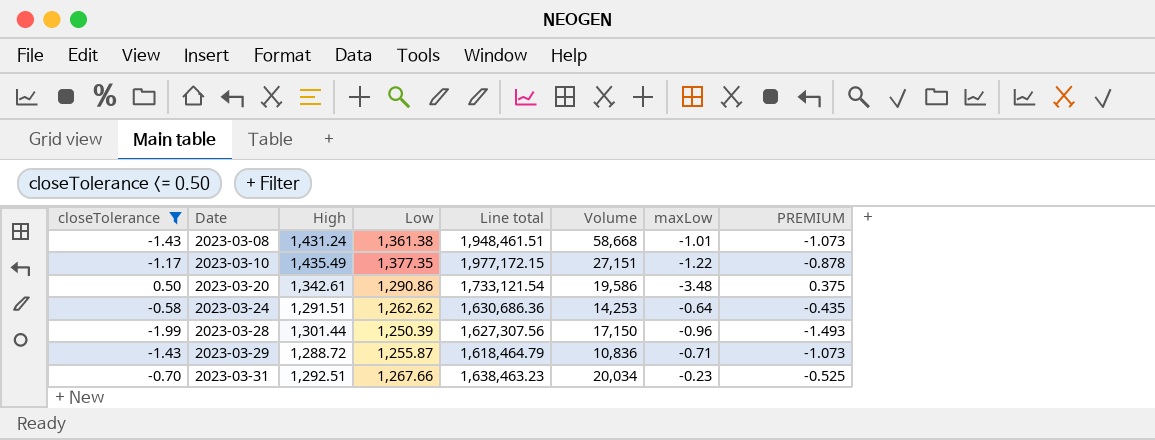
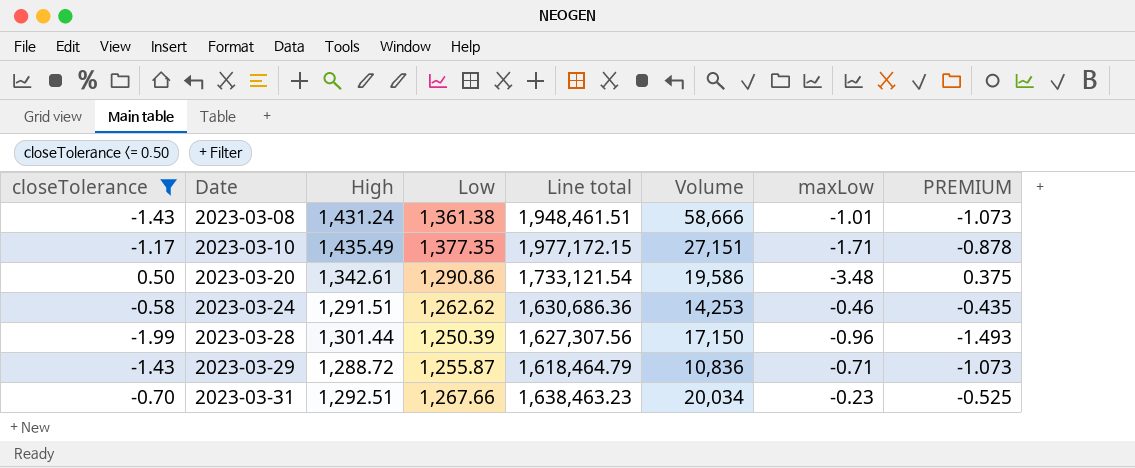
2023-03-08 | Volume: 58,668 -> 58,666
2023-03-10 | maxLow: -1.22 -> -1.71
2023-03-24 | maxLow: -0.64 -> -0.46

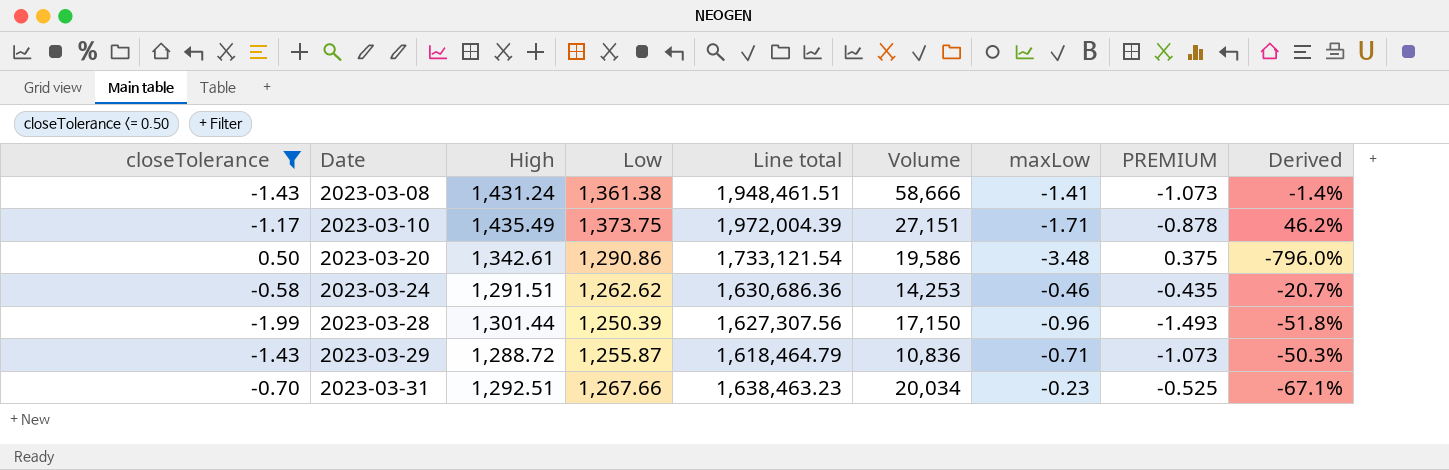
column Derived | formula: none -> ([maxLow] - [closeTolerance]) / [closeTolerance]
2023-03-08 | maxLow: -1.01 -> -1.41
2023-03-10 | Low: 1,377.35 -> 1,373.75
2023-03-10 | Line total: 1,977,172.15 -> 1,972,004.39

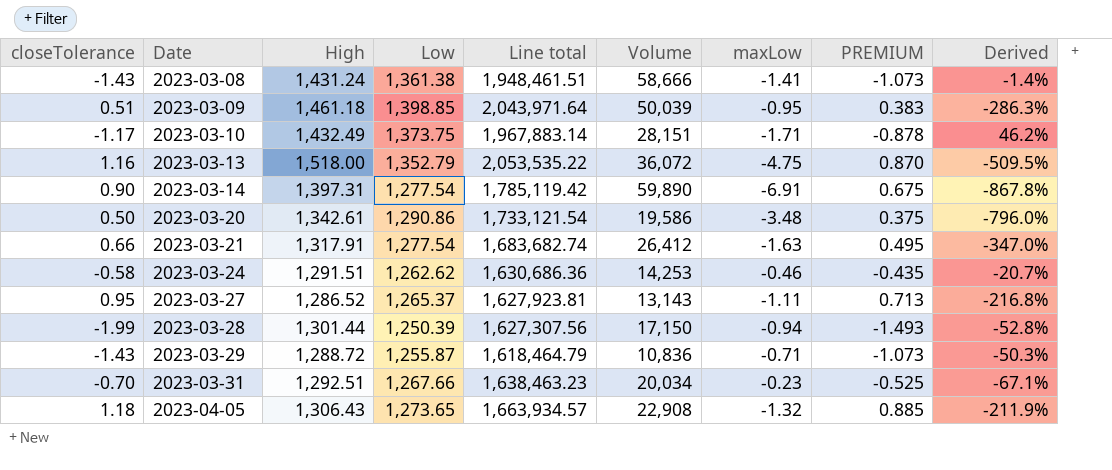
filter: closeTolerance <= 0.50 -> none
2023-03-10 | High: 1,435.49 -> 1,432.49
2023-03-10 | Line total: 1,972,004.39 -> 1,967,883.14
2023-03-10 | Volume: 27,151 -> 28,151
2023-03-28 | maxLow: -0.96 -> -0.94
2023-03-28 | Derived: -51.8% -> -52.8%

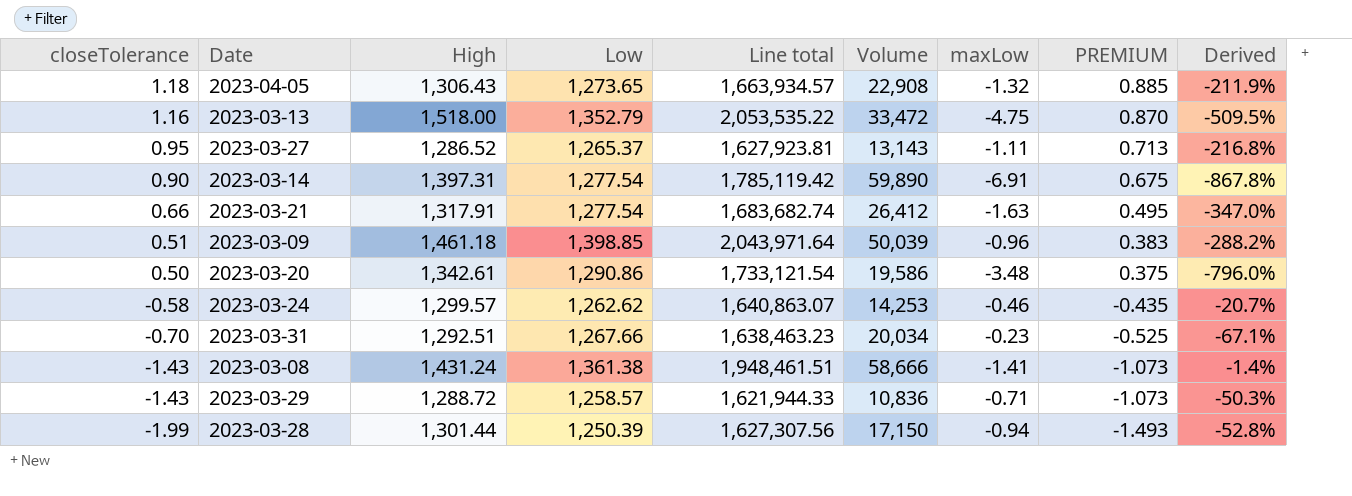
row order: Date ascending -> closeTolerance descending
row 2023-03-10: -1.17 | 1,432.49 | 1,373.75 | 1,967,883.14 | 28,151 | -1.71 | -0.878 | 46.2% -> none
2023-03-13 | Volume: 36,072 -> 33,472
2023-03-09 | maxLow: -0.95 -> -0.96
2023-03-09 | Derived: -286.3% -> -288.2%
2023-03-24 | High: 1,291.51 -> 1,299.57
2023-03-24 | Line total: 1,630,686.36 -> 1,640,863.07
2023-03-29 | Low: 1,255.87 -> 1,258.57
2023-03-29 | Line total: 1,618,464.79 -> 1,621,944.33

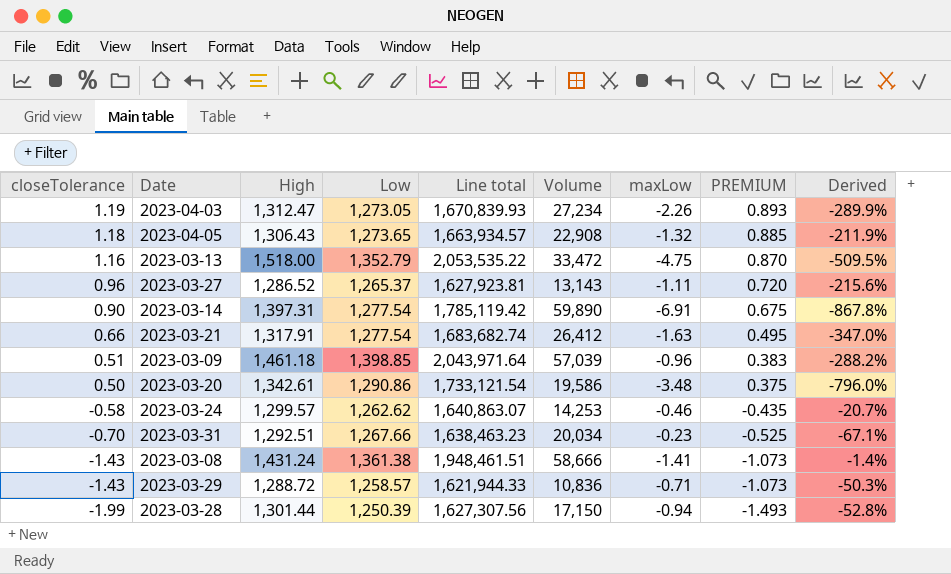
row 2023-04-03: none -> 1.19 | 1,312.47 | 1,273.05 | 1,670,839.93 | 27,234 | -2.26 | 0.893 | -289.9%
2023-03-27 | closeTolerance: 0.95 -> 0.96
2023-03-27 | PREMIUM: 0.713 -> 0.720
2023-03-27 | Derived: -216.8% -> -215.6%
2023-03-09 | Volume: 50,039 -> 57,039

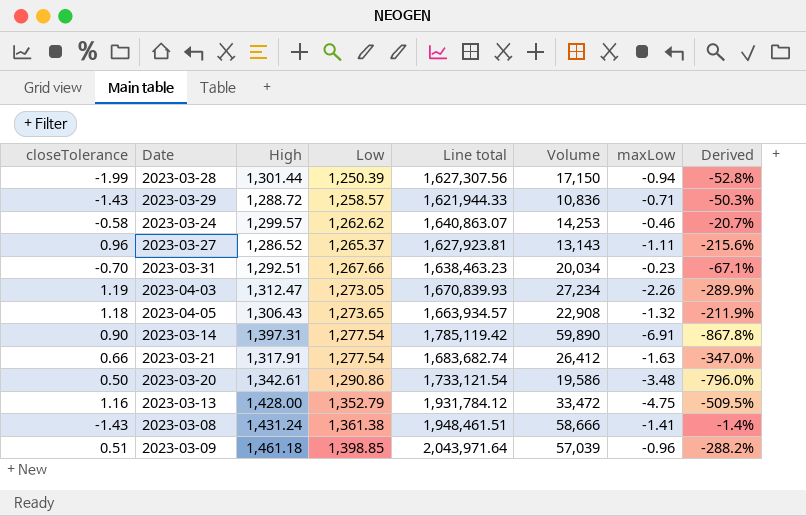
row order: closeTolerance descending -> Low ascending
column PREMIUM | formula: [closeTolerance] * 0.75 -> none
2023-03-13 | High: 1,518.00 -> 1,428.00
2023-03-13 | Line total: 2,053,535.22 -> 1,931,784.12

